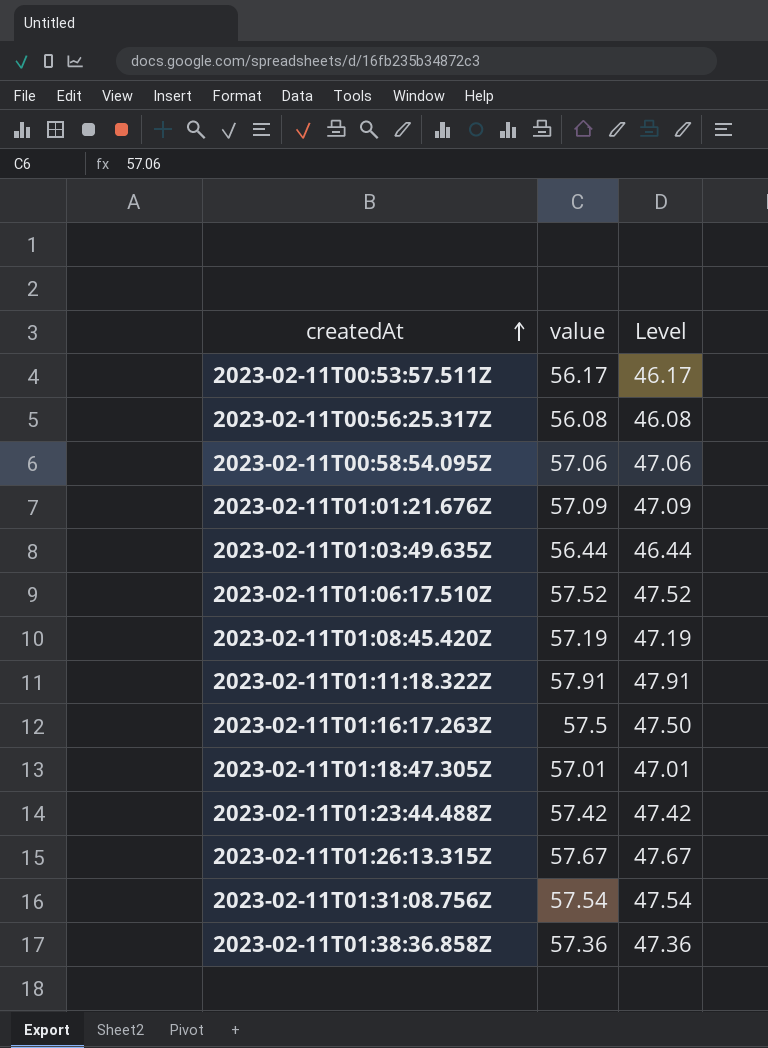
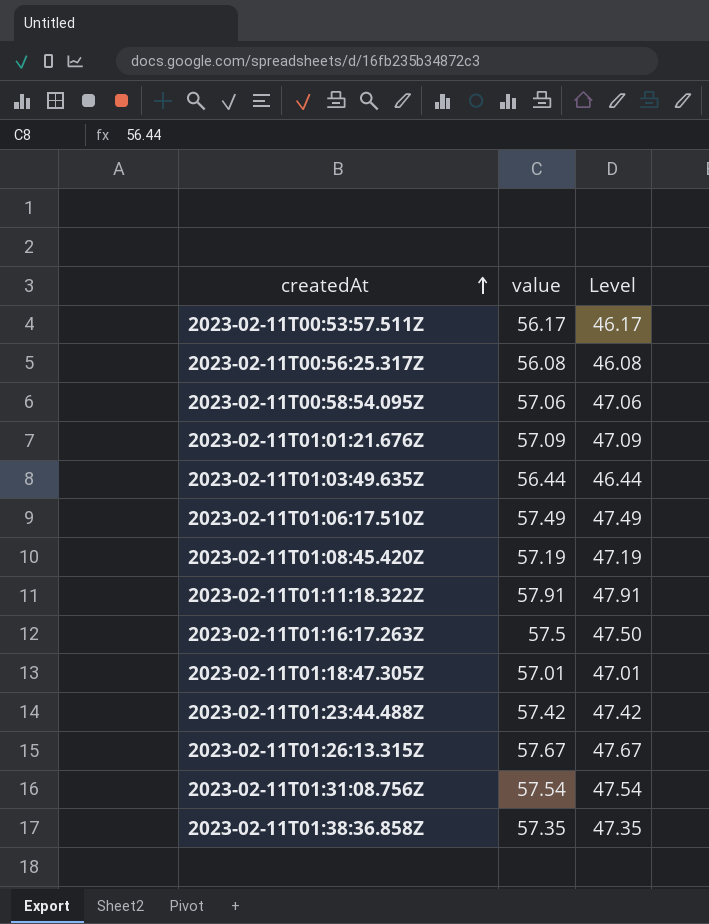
2023-02-11T01:06:17.510Z | value: 57.52 -> 57.49
2023-02-11T01:06:17.510Z | Level: 47.52 -> 47.49
2023-02-11T01:38:36.858Z | value: 57.36 -> 57.35
2023-02-11T01:38:36.858Z | Level: 47.36 -> 47.35

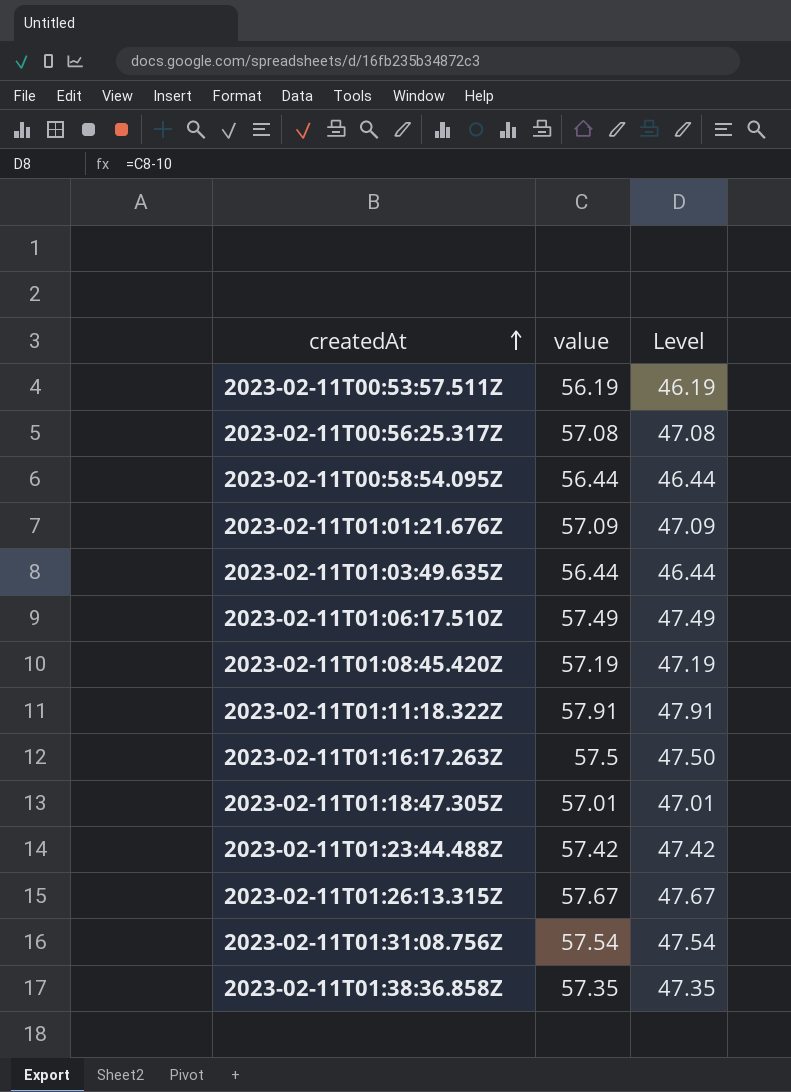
2023-02-11T00:53:57.511Z | value: 56.17 -> 56.19
2023-02-11T00:53:57.511Z | Level: 46.17 -> 46.19
2023-02-11T00:56:25.317Z | value: 56.08 -> 57.08
2023-02-11T00:56:25.317Z | Level: 46.08 -> 47.08
2023-02-11T00:58:54.095Z | value: 57.06 -> 56.44
2023-02-11T00:58:54.095Z | Level: 47.06 -> 46.44

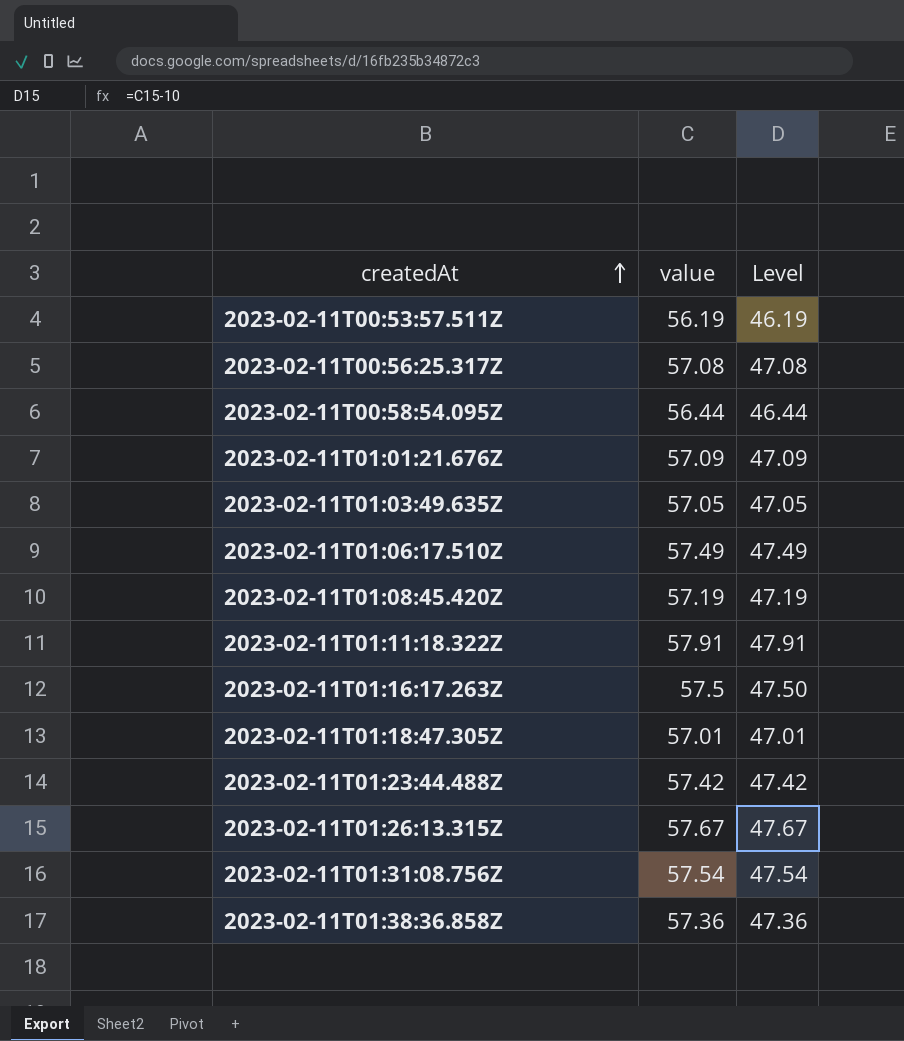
2023-02-11T01:03:49.635Z | value: 56.44 -> 57.05
2023-02-11T01:03:49.635Z | Level: 46.44 -> 47.05
2023-02-11T01:38:36.858Z | value: 57.35 -> 57.36
2023-02-11T01:38:36.858Z | Level: 47.35 -> 47.36

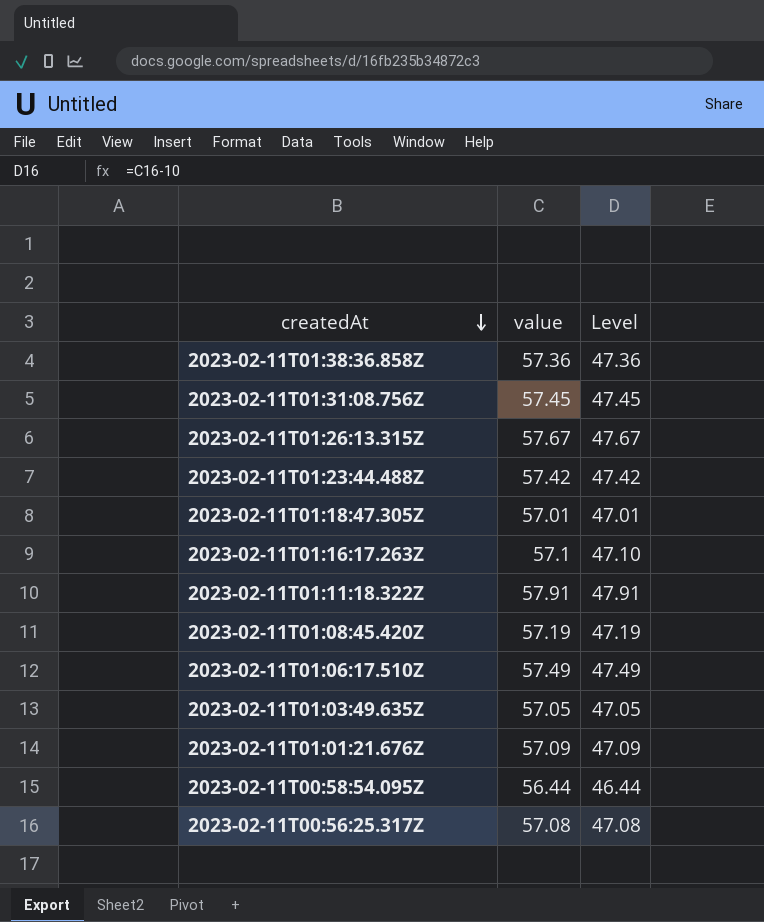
row order: createdAt ascending -> createdAt descending
row 2023-02-11T00:53:57.511Z: 56.19 | 46.19 -> none
2023-02-11T01:31:08.756Z | value: 57.54 -> 57.45
2023-02-11T01:31:08.756Z | Level: 47.54 -> 47.45
2023-02-11T01:16:17.263Z | value: 57.5 -> 57.1
2023-02-11T01:16:17.263Z | Level: 47.50 -> 47.10

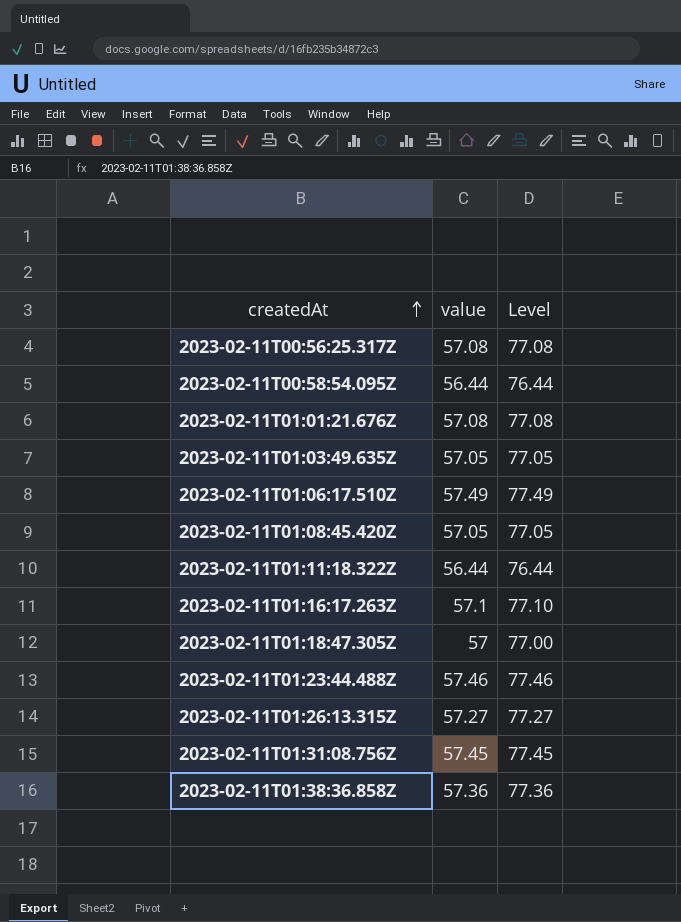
row order: createdAt descending -> createdAt ascending
column Level | formula: [value] - 10 -> [value] + 20
2023-02-11T01:01:21.676Z | value: 57.09 -> 57.08
2023-02-11T01:08:45.420Z | value: 57.19 -> 57.05
2023-02-11T01:11:18.322Z | value: 57.91 -> 56.44
2023-02-11T01:18:47.305Z | value: 57.01 -> 57
2023-02-11T01:23:44.488Z | value: 57.42 -> 57.46
2023-02-11T01:26:13.315Z | value: 57.67 -> 57.27

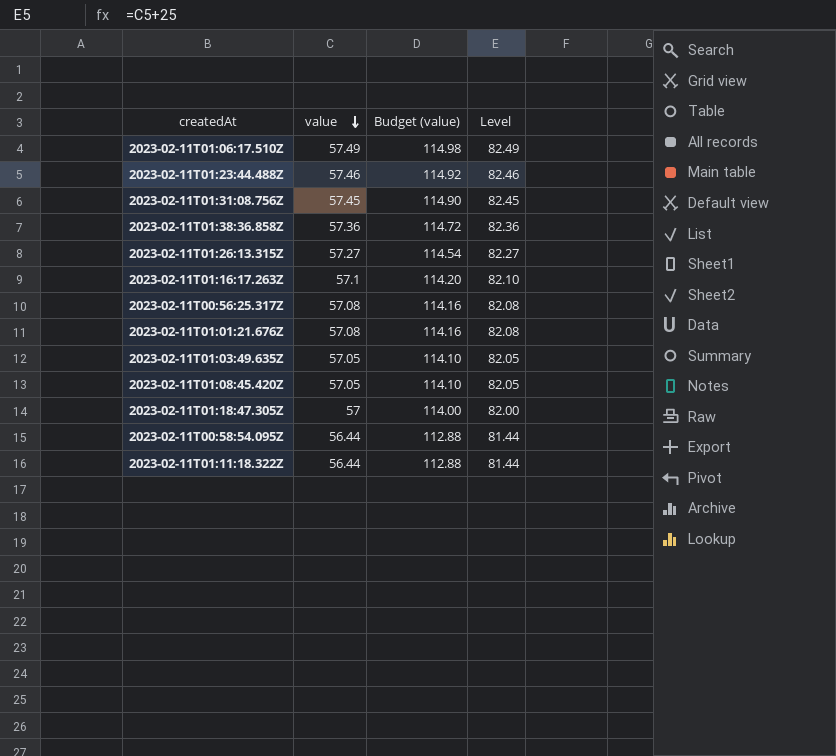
row order: createdAt ascending -> value descending
column Budget (value) | formula: none -> [value] * 2
column Level | formula: [value] + 20 -> [value] + 25

